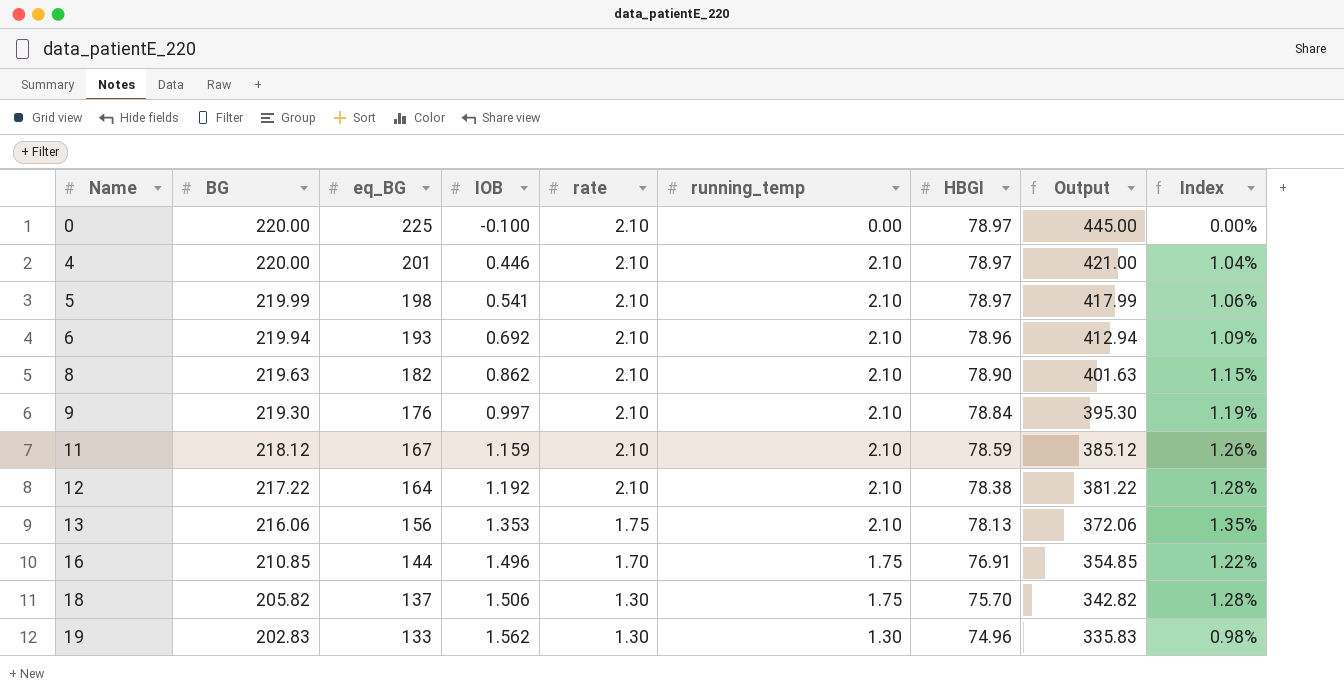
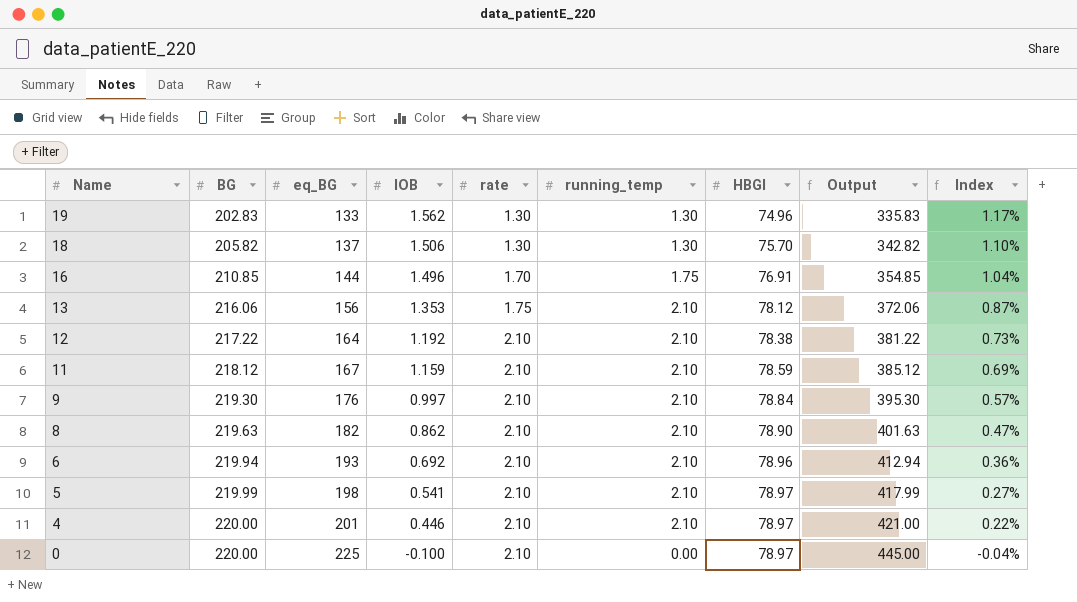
row order: Name ascending -> Name descending
column Index | formula: [running_temp] / [eq_BG] -> [IOB] / [eq_BG]
18 | running_temp: 1.75 -> 1.30
13 | HBGI: 78.13 -> 78.12

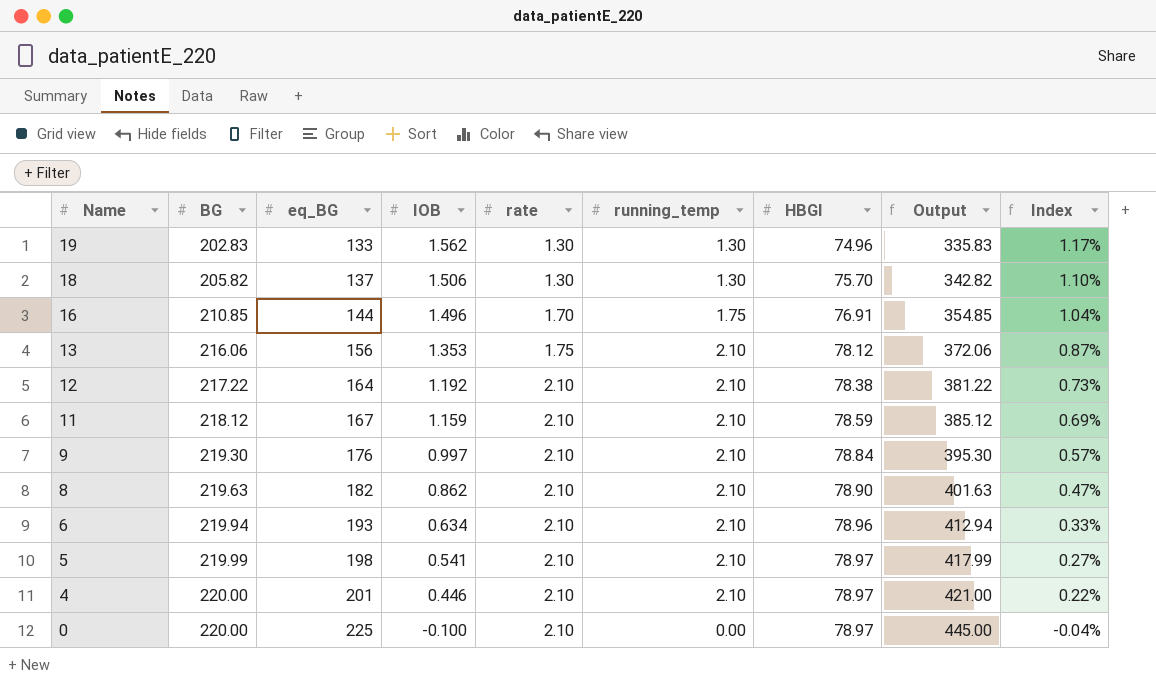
6 | IOB: 0.692 -> 0.634
6 | Index: 0.36% -> 0.33%

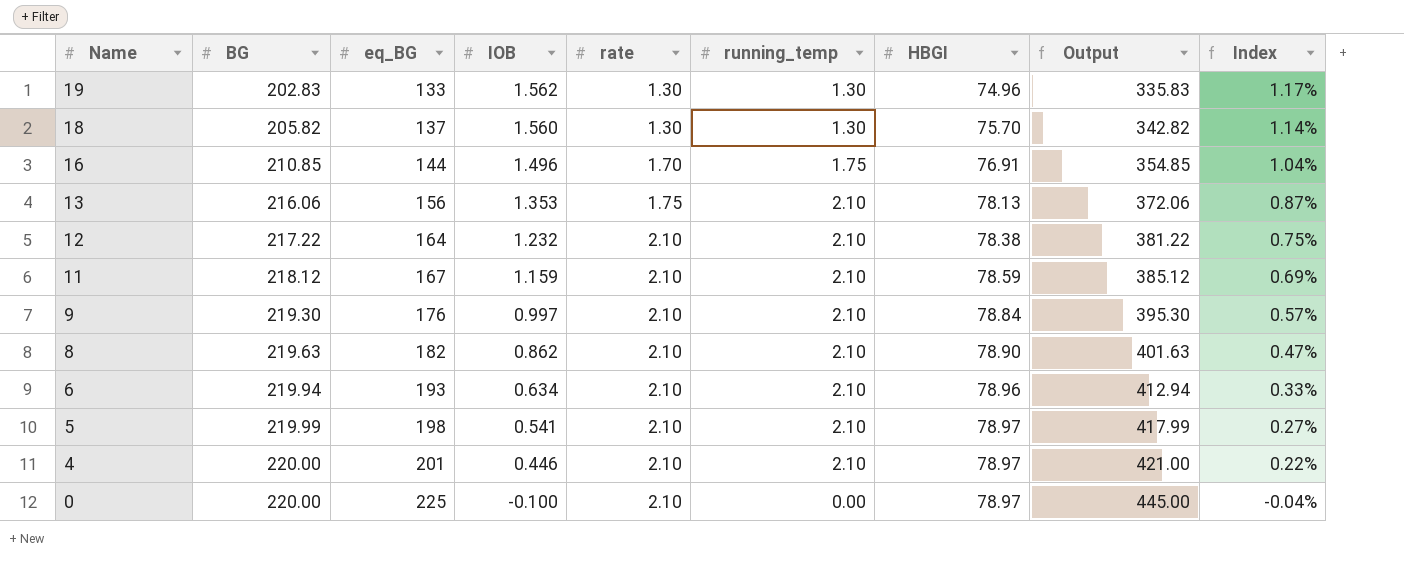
18 | IOB: 1.506 -> 1.560
18 | Index: 1.10% -> 1.14%
13 | HBGI: 78.12 -> 78.13
12 | IOB: 1.192 -> 1.232
12 | Index: 0.73% -> 0.75%

